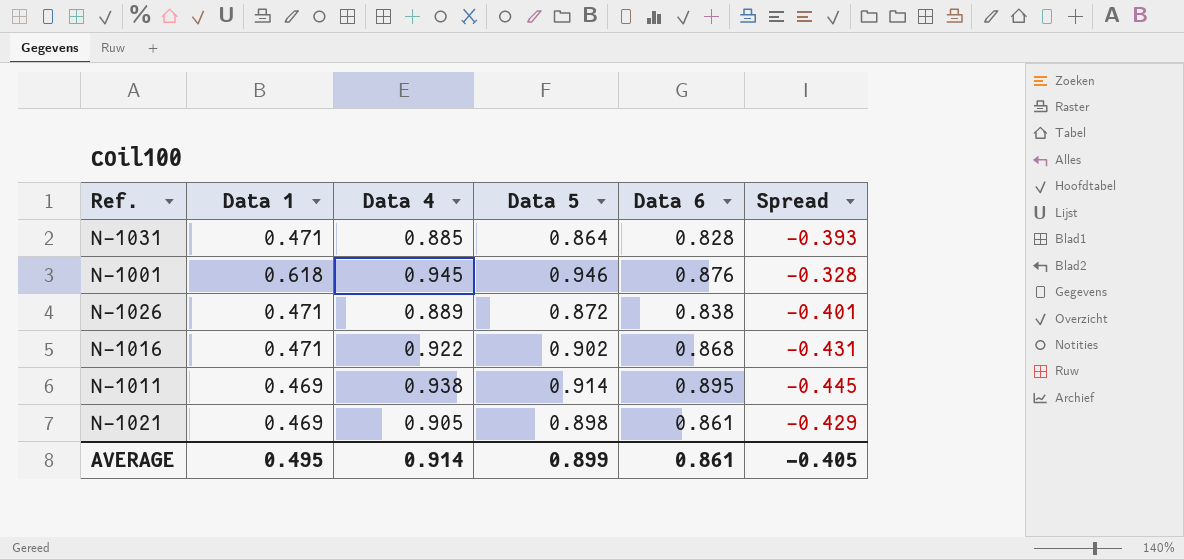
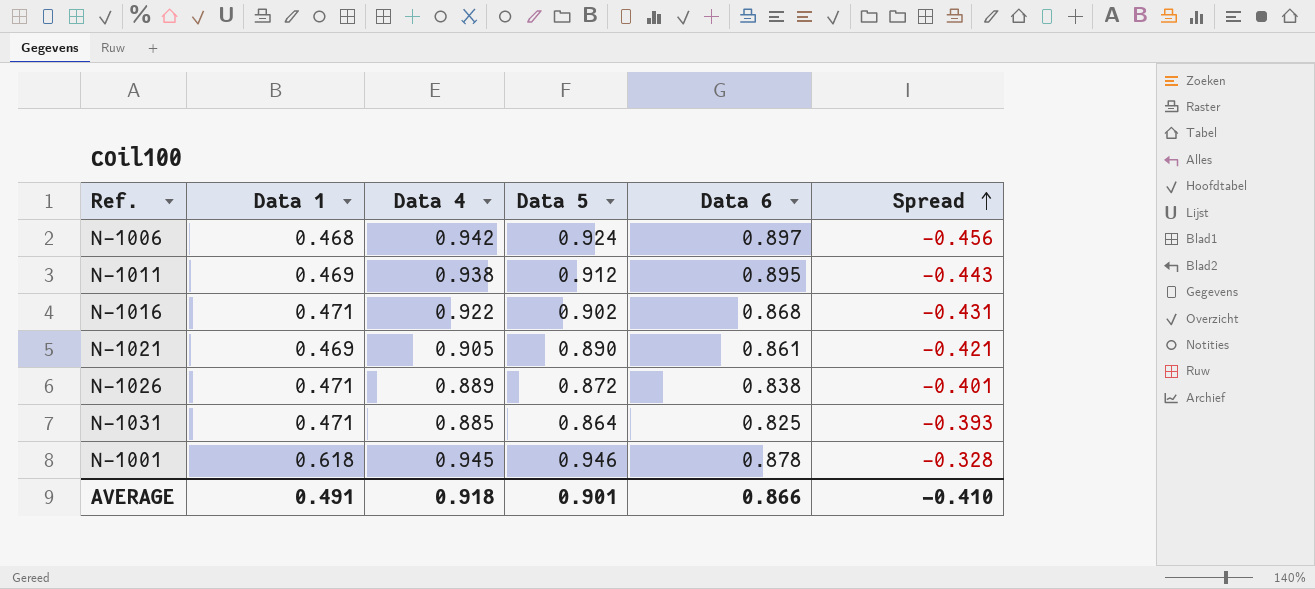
row order: none -> Spread ascending
row N-1006: none -> 0.468 | 0.942 | 0.924 | 0.897 | -0.456
N-1011 | Data 5: 0.914 -> 0.912
N-1011 | Spread: -0.445 -> -0.443
N-1021 | Data 5: 0.898 -> 0.890
N-1021 | Spread: -0.429 -> -0.421
N-1031 | Data 6: 0.828 -> 0.825
N-1001 | Data 6: 0.876 -> 0.878
AVERAGE | Data 1: 0.495 -> 0.491
AVERAGE | Data 4: 0.914 -> 0.918
AVERAGE | Data 5: 0.899 -> 0.901
AVERAGE | Data 6: 0.861 -> 0.866
AVERAGE | Spread: -0.405 -> -0.410

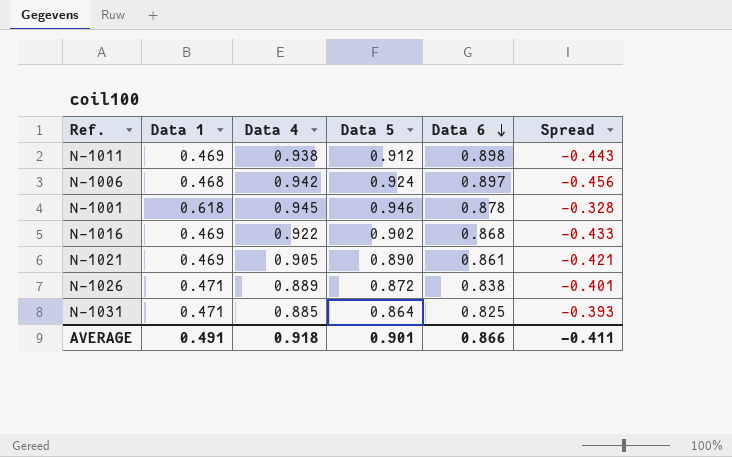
row order: Spread ascending -> Data 6 descending
N-1011 | Data 6: 0.895 -> 0.898
N-1016 | Data 1: 0.471 -> 0.469
N-1016 | Spread: -0.431 -> -0.433
AVERAGE | Spread: -0.410 -> -0.411

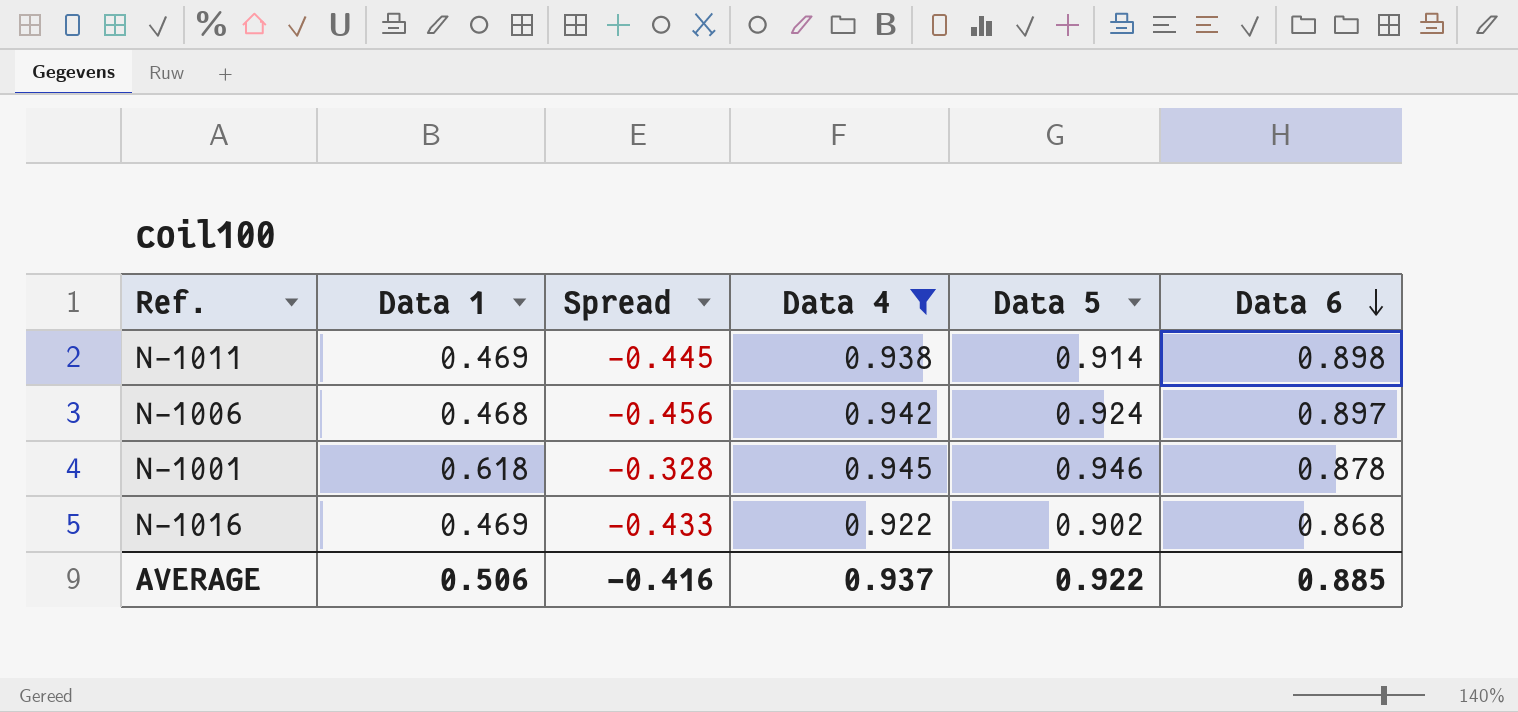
filter: none -> Data 4 >= 0.922
column Spread | position: 6 -> 3
N-1011 | Spread: -0.443 -> -0.445
N-1011 | Data 5: 0.912 -> 0.914
AVERAGE | Data 1: 0.491 -> 0.506
AVERAGE | Spread: -0.411 -> -0.416
AVERAGE | Data 4: 0.918 -> 0.937
AVERAGE | Data 5: 0.901 -> 0.922
AVERAGE | Data 6: 0.866 -> 0.885

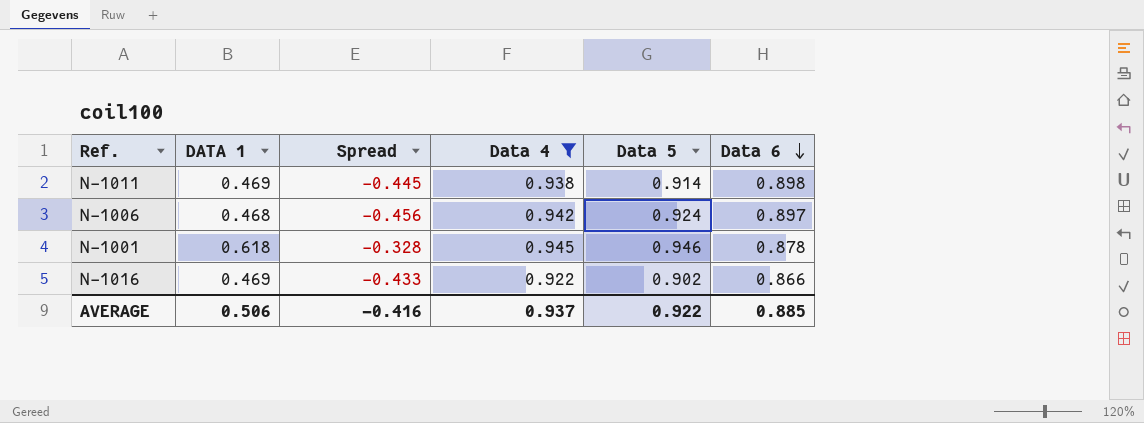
column name: Data 1 -> DATA 1
N-1016 | Data 6: 0.868 -> 0.866

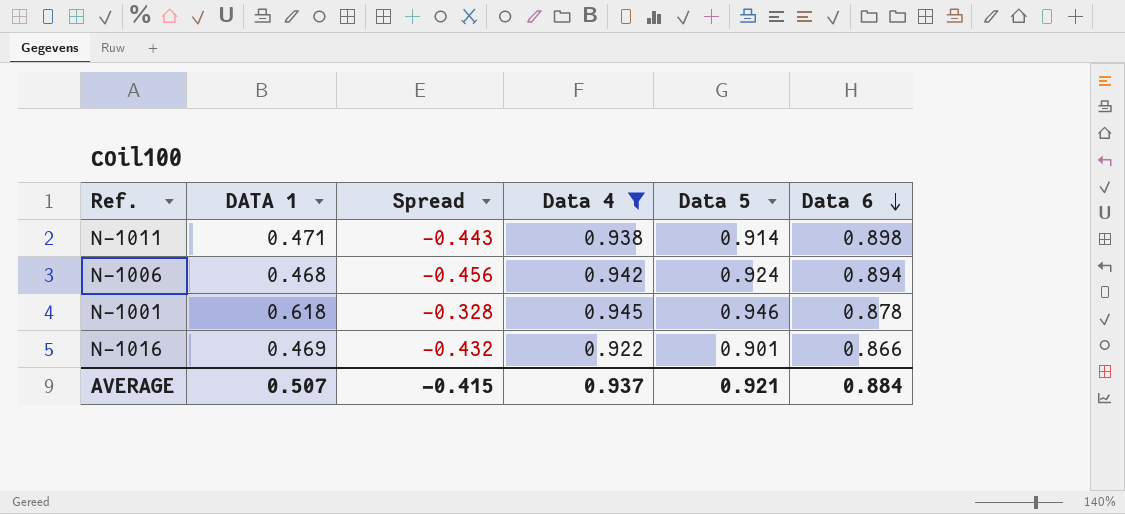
N-1011 | DATA 1: 0.469 -> 0.471
N-1011 | Spread: -0.445 -> -0.443
N-1006 | Data 6: 0.897 -> 0.894
N-1016 | Spread: -0.433 -> -0.432
N-1016 | Data 5: 0.902 -> 0.901
AVERAGE | DATA 1: 0.506 -> 0.507
AVERAGE | Spread: -0.416 -> -0.415
AVERAGE | Data 5: 0.922 -> 0.921
AVERAGE | Data 6: 0.885 -> 0.884

